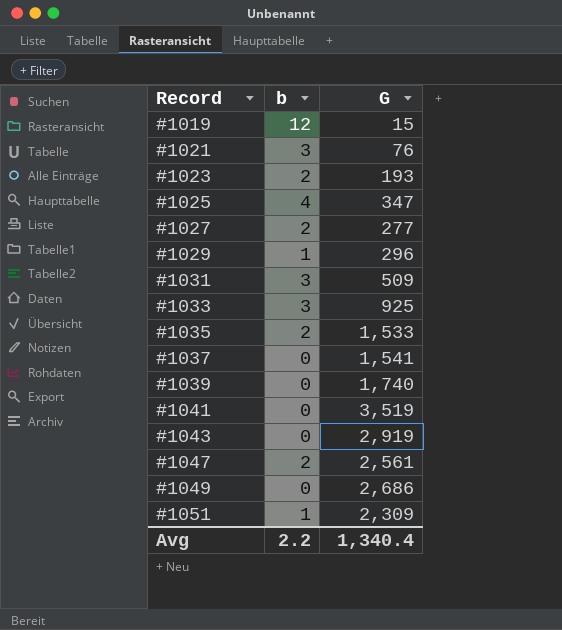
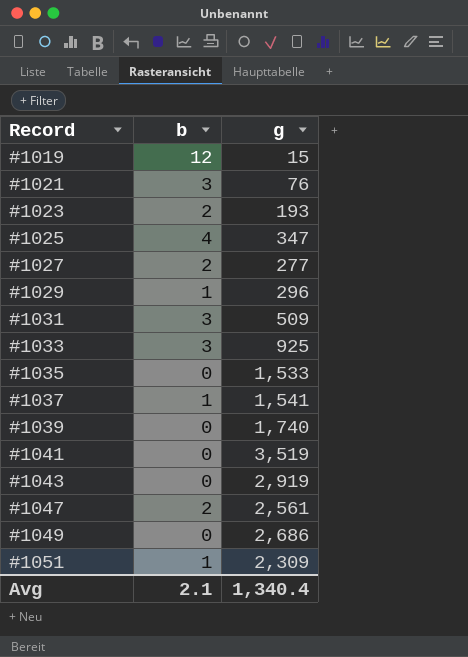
column name: G -> g
#1035 | b: 2 -> 0
#1037 | b: 0 -> 1
Avg | b: 2.2 -> 2.1

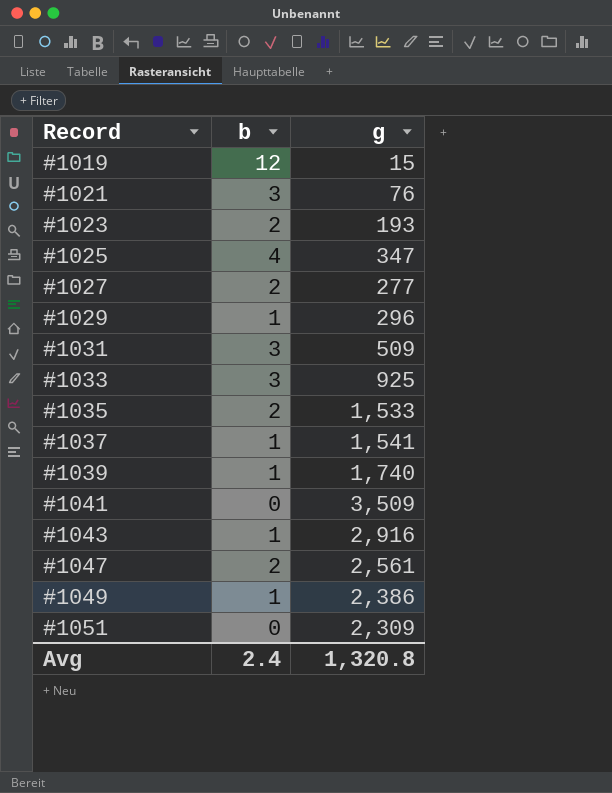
#1035 | b: 0 -> 2
#1039 | b: 0 -> 1
#1041 | g: 3,519 -> 3,509
#1043 | b: 0 -> 1
#1043 | g: 2,919 -> 2,916
#1049 | b: 0 -> 1
#1049 | g: 2,686 -> 2,386
#1051 | b: 1 -> 0
Avg | b: 2.1 -> 2.4
Avg | g: 1,340.4 -> 1,320.8

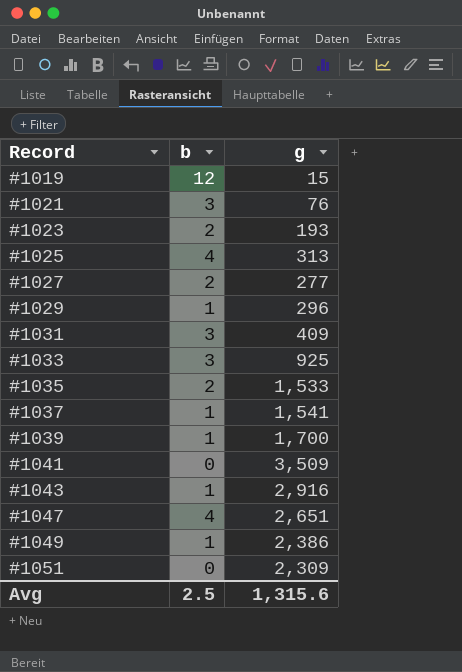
#1025 | g: 347 -> 313
#1031 | g: 509 -> 409
#1039 | g: 1,740 -> 1,700
#1047 | b: 2 -> 4
#1047 | g: 2,561 -> 2,651
Avg | b: 2.4 -> 2.5
Avg | g: 1,320.8 -> 1,315.6

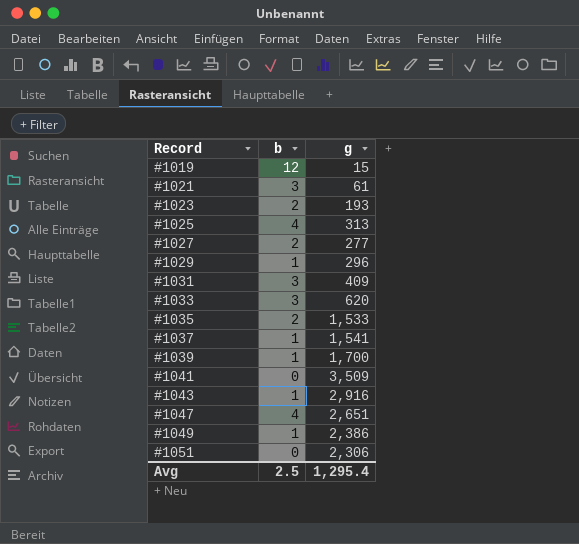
#1021 | g: 76 -> 61
#1033 | g: 925 -> 620
#1051 | g: 2,309 -> 2,306
Avg | g: 1,315.6 -> 1,295.4

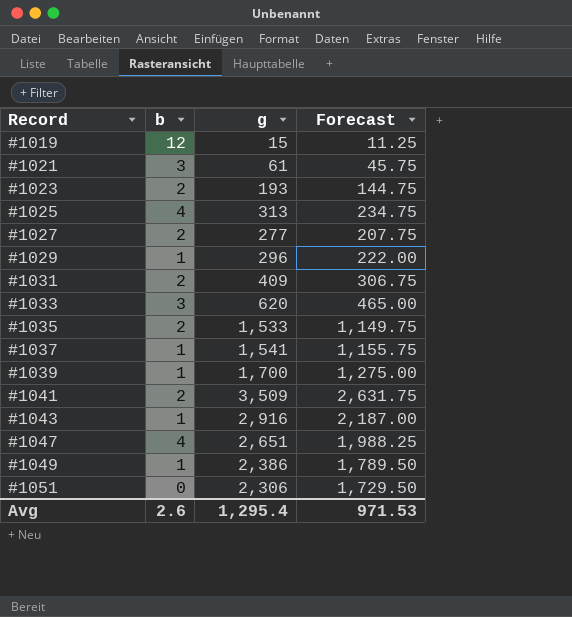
column Forecast | formula: none -> [g] * 0.75
#1031 | b: 3 -> 2
#1041 | b: 0 -> 2
Avg | b: 2.5 -> 2.6

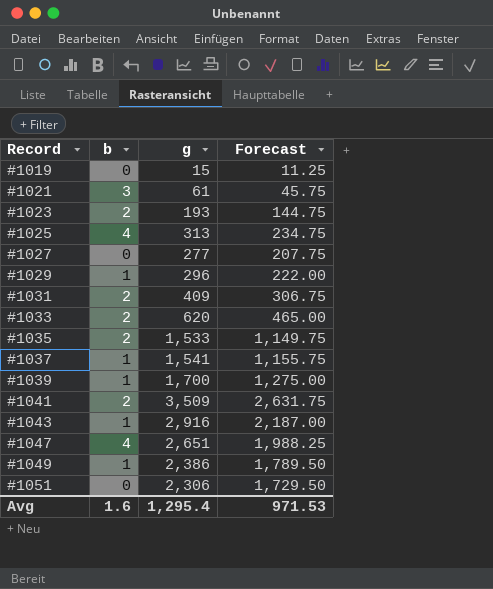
#1019 | b: 12 -> 0
#1027 | b: 2 -> 0
#1033 | b: 3 -> 2
Avg | b: 2.6 -> 1.6

